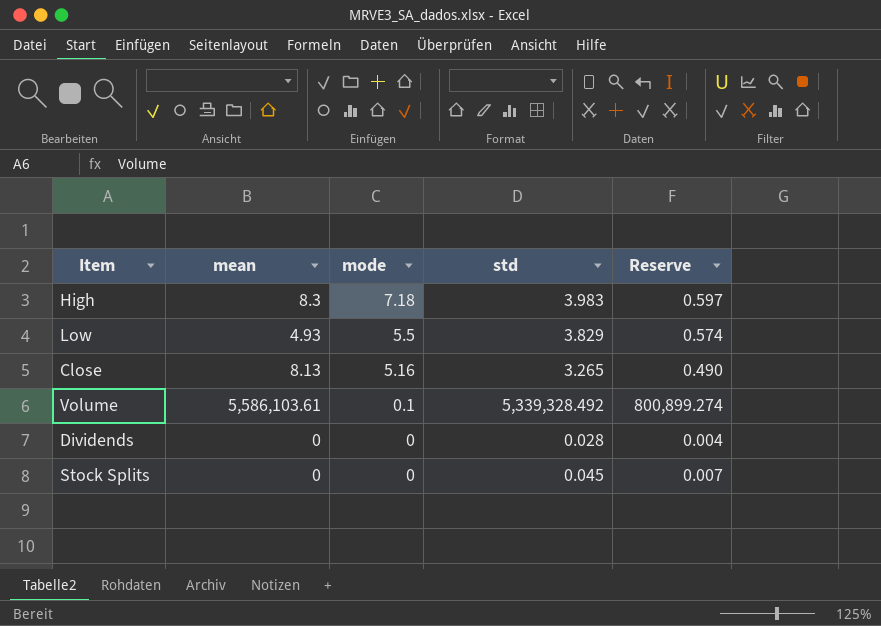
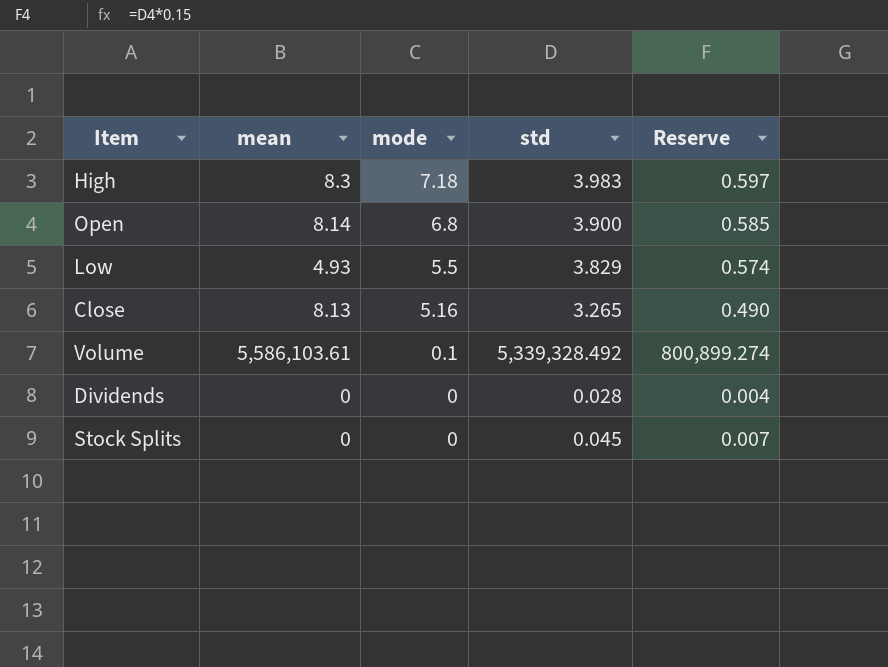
row Open: none -> 8.14 | 6.8 | 3.900 | 0.585

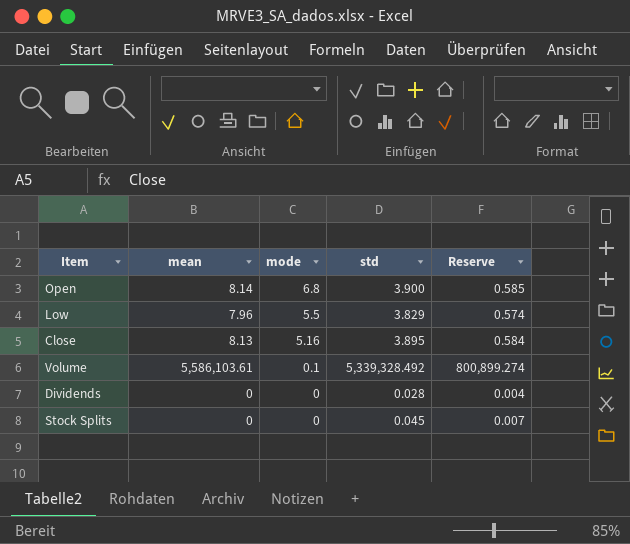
row High: 8.3 | 7.18 | 3.983 | 0.597 -> none
Low | mean: 4.93 -> 7.96
Close | std: 3.265 -> 3.895
Close | Reserve: 0.490 -> 0.584

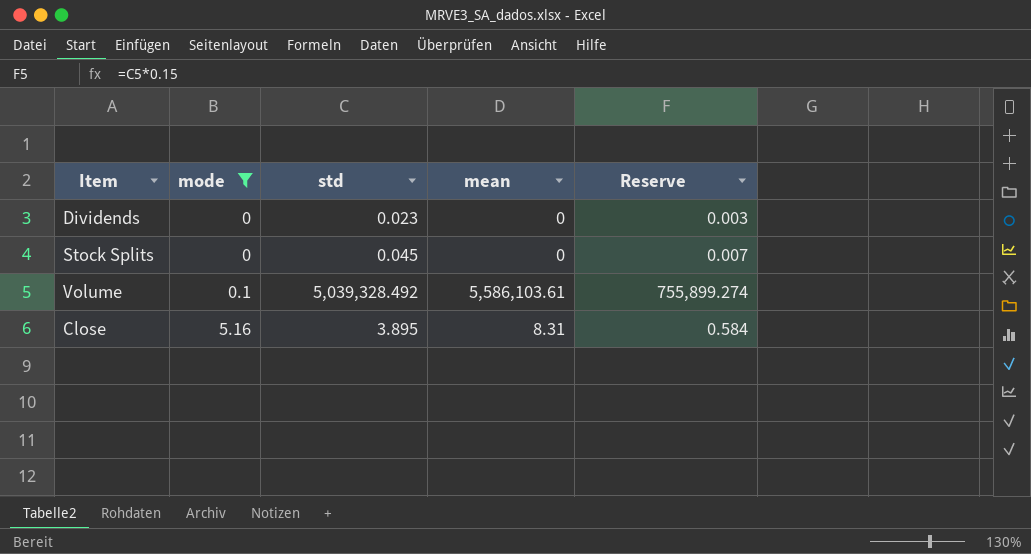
filter: none -> mode <= 5.16
row order: mode descending -> mode ascending
column mean | position: 2 -> 4
Dividends | std: 0.028 -> 0.023
Dividends | Reserve: 0.004 -> 0.003
Volume | std: 5,339,328.492 -> 5,039,328.492
Volume | Reserve: 800,899.274 -> 755,899.274
Close | mean: 8.13 -> 8.31

